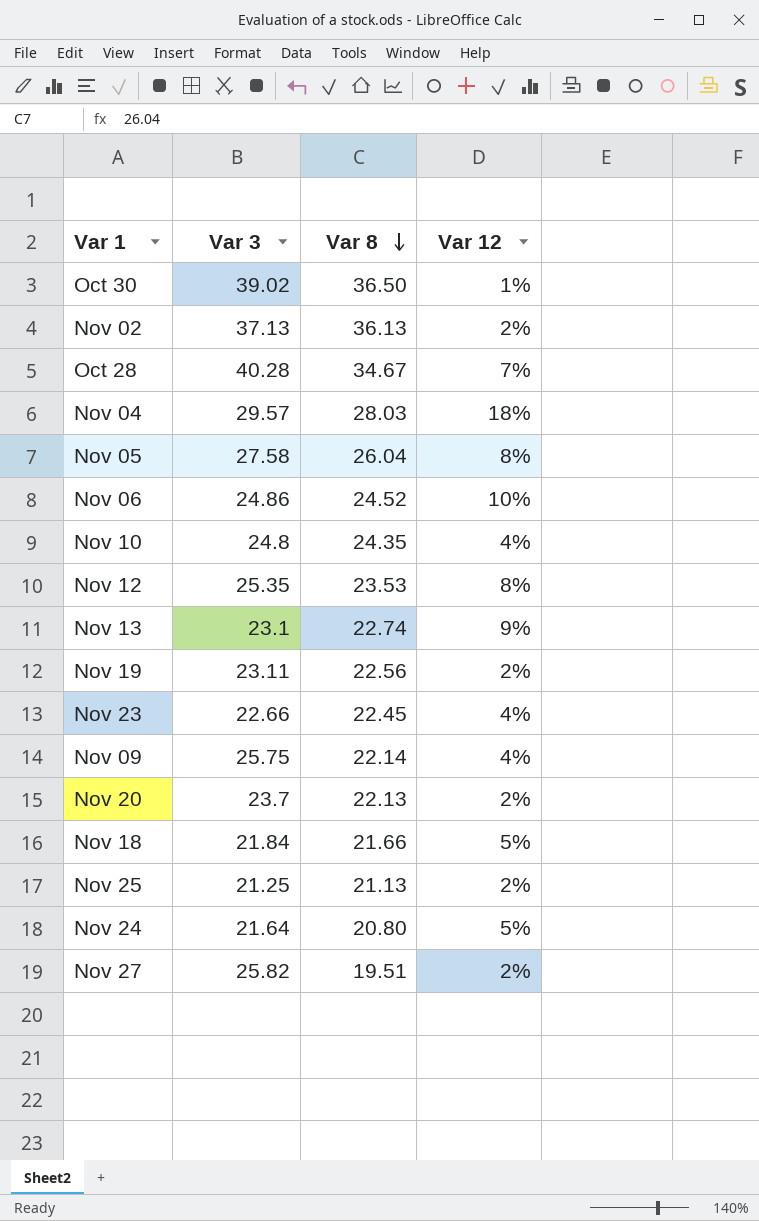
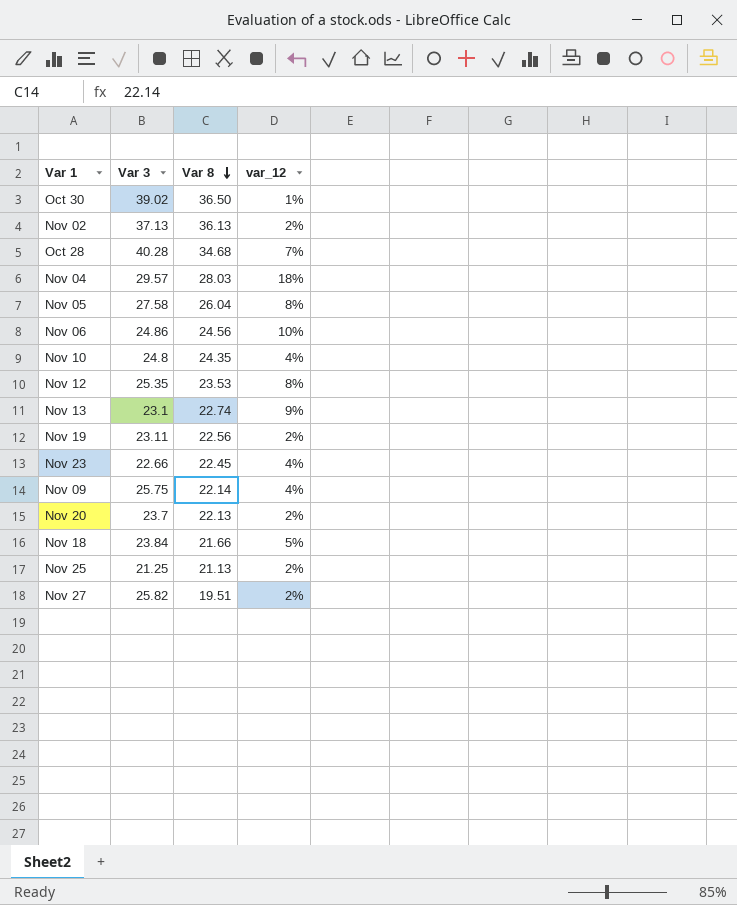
column name: Var 12 -> var_12
row Nov 24: 21.64 | 20.80 | 5% -> none
Oct 28 | Var 8: 34.67 -> 34.68
Nov 06 | Var 8: 24.52 -> 24.56
Nov 18 | Var 3: 21.84 -> 23.84

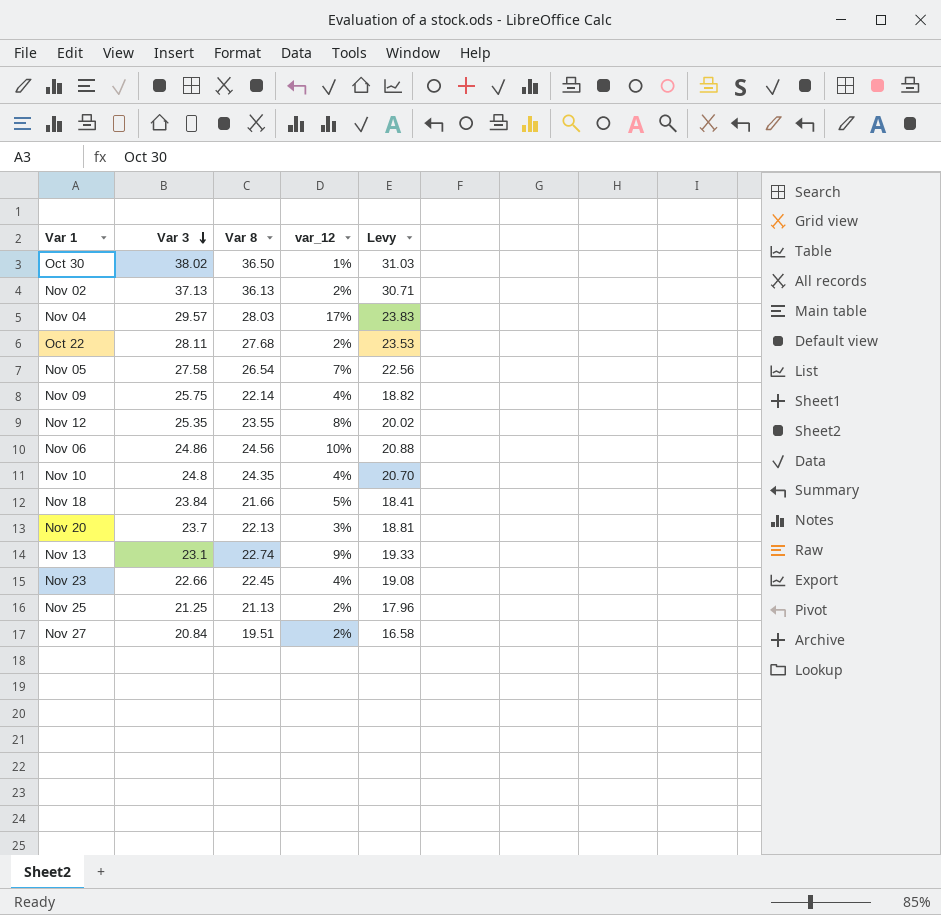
row order: Var 8 descending -> Var 3 descending
column Levy | formula: none -> [Var 8] * 0.85
row Oct 28: 40.28 | 34.68 | 7% -> none
row Nov 19: 23.11 | 22.56 | 2% -> none
Oct 30 | Var 3: 39.02 -> 38.02
Nov 04 | var_12: 18% -> 17%
row Oct 22: none -> 28.11 | 27.68 | 2% | 23.53
Nov 05 | Var 8: 26.04 -> 26.54
Nov 05 | var_12: 8% -> 7%
Nov 12 | Var 8: 23.53 -> 23.55
Nov 20 | var_12: 2% -> 3%
Nov 27 | Var 3: 25.82 -> 20.84

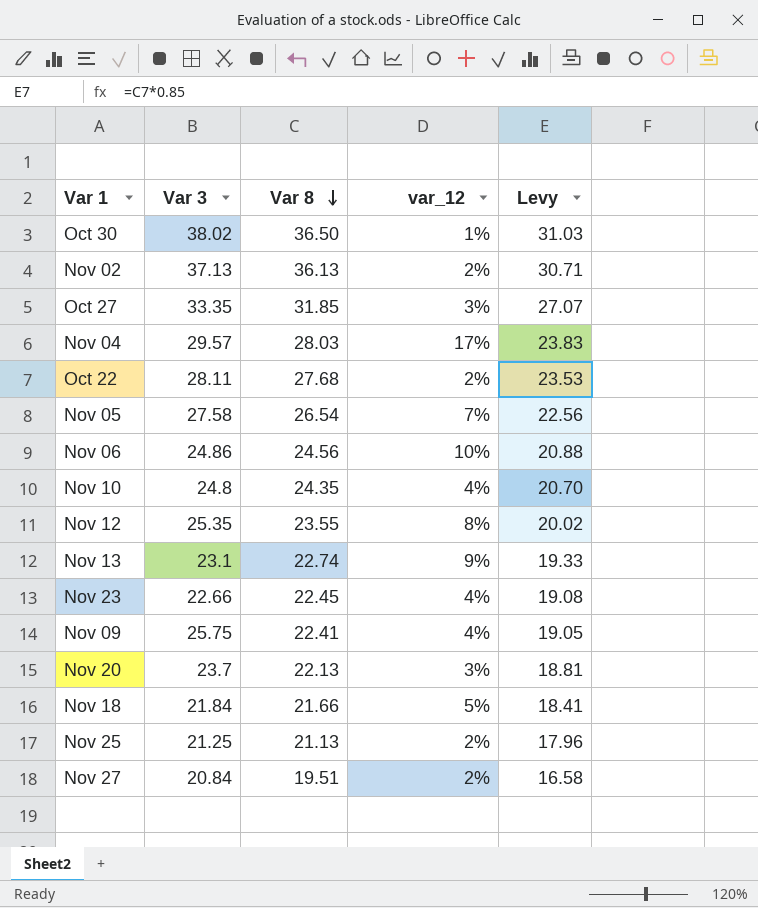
row order: Var 3 descending -> Var 8 descending
row Oct 27: none -> 33.35 | 31.85 | 3% | 27.07
Nov 09 | Var 8: 22.14 -> 22.41
Nov 09 | Levy: 18.82 -> 19.05
Nov 18 | Var 3: 23.84 -> 21.84

